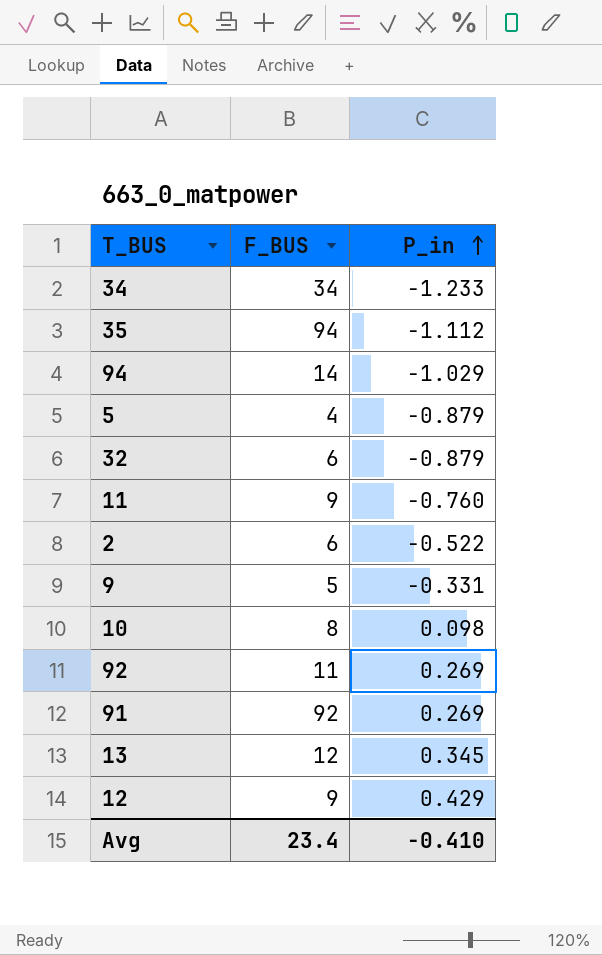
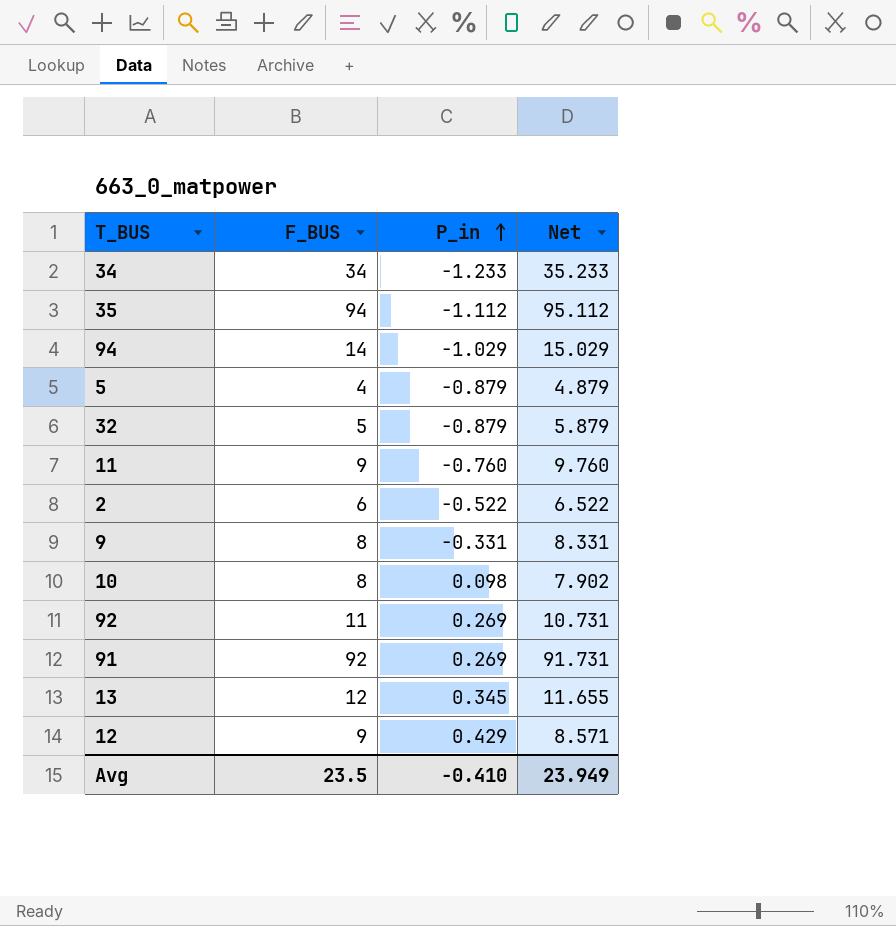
column Net | formula: none -> [F_BUS] - [P_in]
32 | F_BUS: 6 -> 5
9 | F_BUS: 5 -> 8
Avg | F_BUS: 23.4 -> 23.5

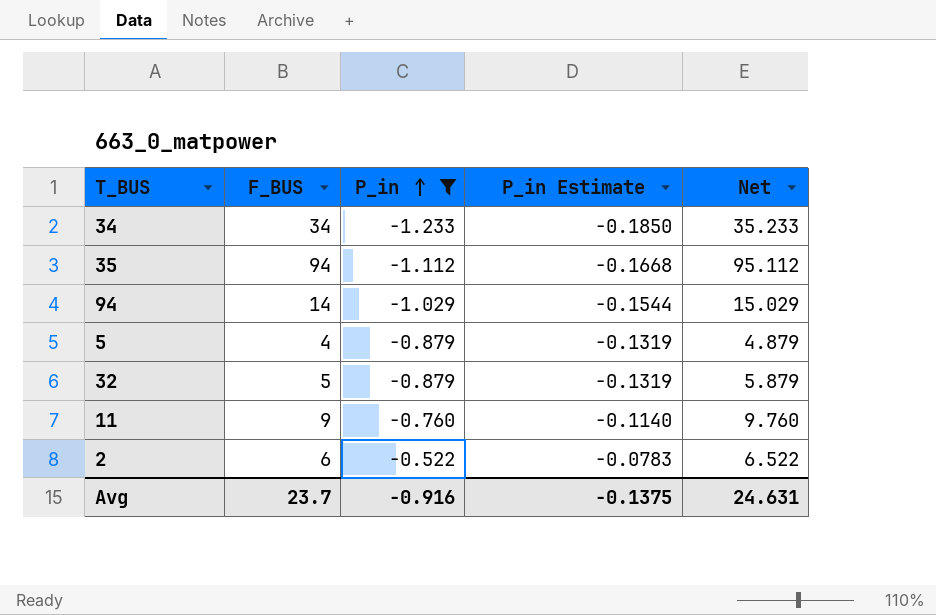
filter: none -> P_in <= -0.522
column P_in Estimate | formula: none -> [P_in] * 0.15
Avg | F_BUS: 23.5 -> 23.7
Avg | P_in: -0.410 -> -0.916
Avg | Net: 23.949 -> 24.631

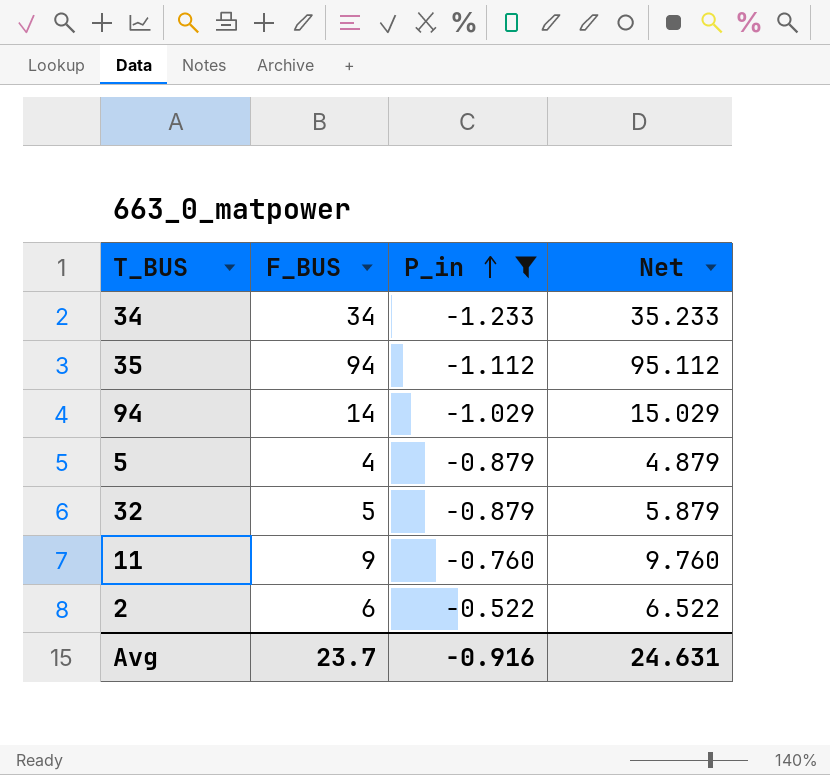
column P_in Estimate | formula: [P_in] * 0.15 -> none

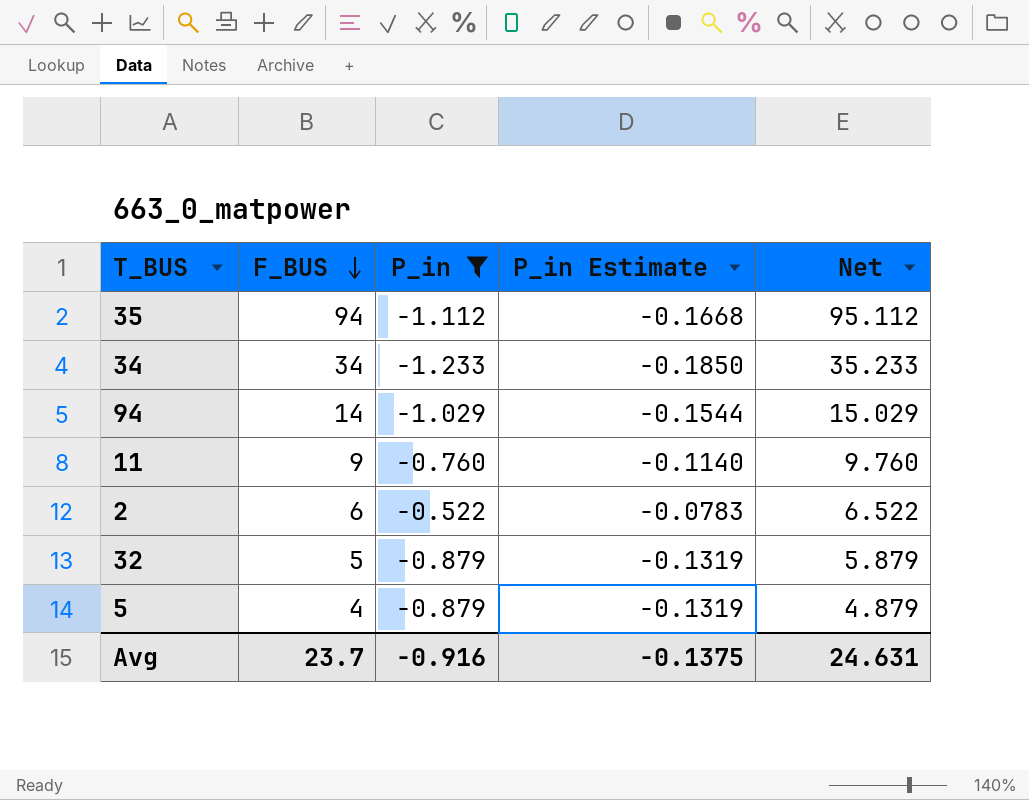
row order: P_in ascending -> F_BUS descending
column P_in Estimate | formula: none -> [P_in] * 0.15

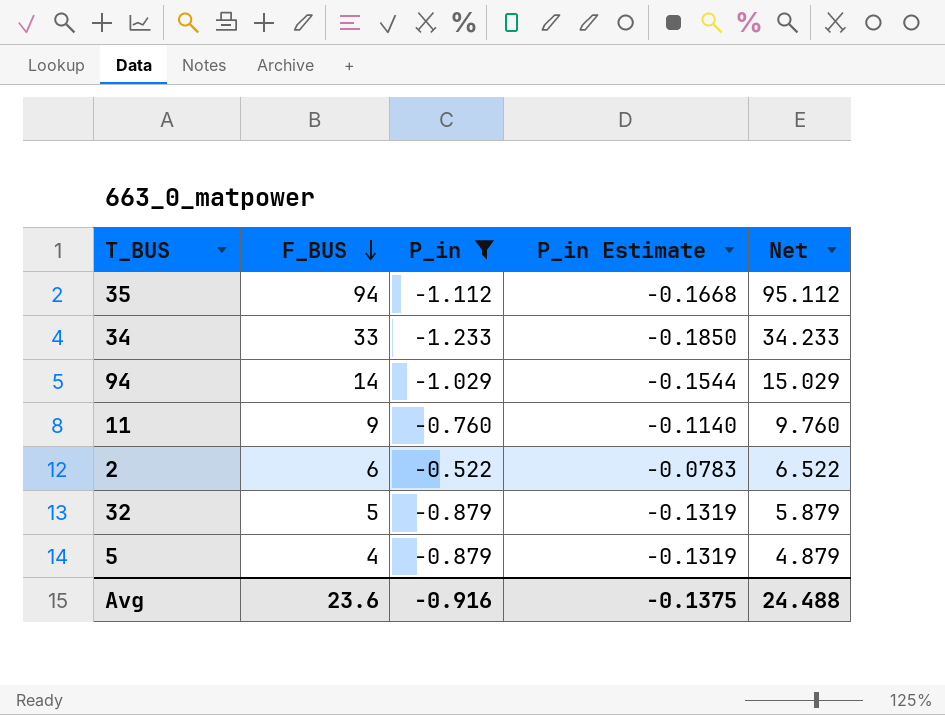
34 | F_BUS: 34 -> 33
34 | Net: 35.233 -> 34.233
Avg | F_BUS: 23.7 -> 23.6
Avg | Net: 24.631 -> 24.488

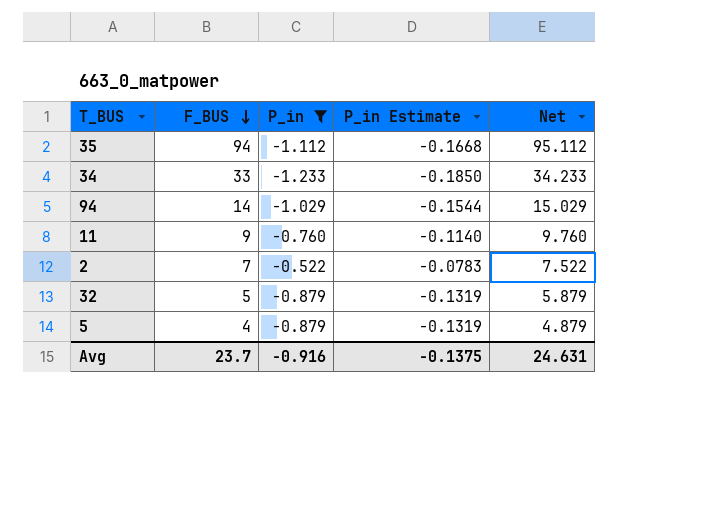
2 | F_BUS: 6 -> 7
2 | Net: 6.522 -> 7.522
Avg | F_BUS: 23.6 -> 23.7
Avg | Net: 24.488 -> 24.631

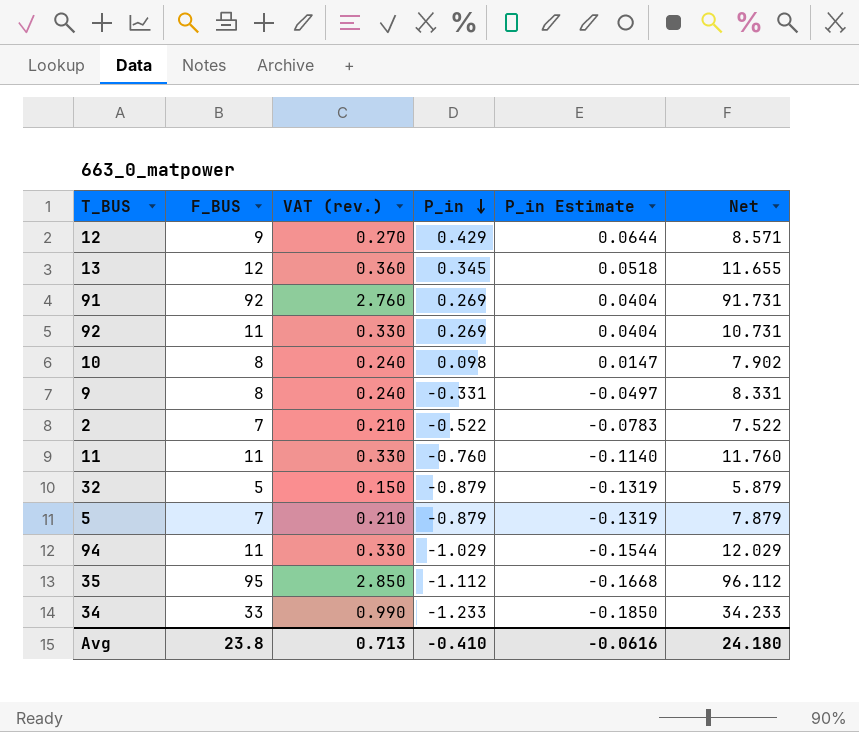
filter: P_in <= -0.522 -> none
row order: F_BUS descending -> P_in descending
column VAT (rev.) | formula: none -> [F_BUS] * 0.03
11 | F_BUS: 9 -> 11
11 | Net: 9.760 -> 11.760
5 | F_BUS: 4 -> 7
5 | Net: 4.879 -> 7.879
94 | F_BUS: 14 -> 11
94 | Net: 15.029 -> 12.029
35 | F_BUS: 94 -> 95
35 | Net: 95.112 -> 96.112
Avg | F_BUS: 23.7 -> 23.8
Avg | P_in: -0.916 -> -0.410
Avg | P_in Estimate: -0.1375 -> -0.0616
Avg | Net: 24.631 -> 24.180

